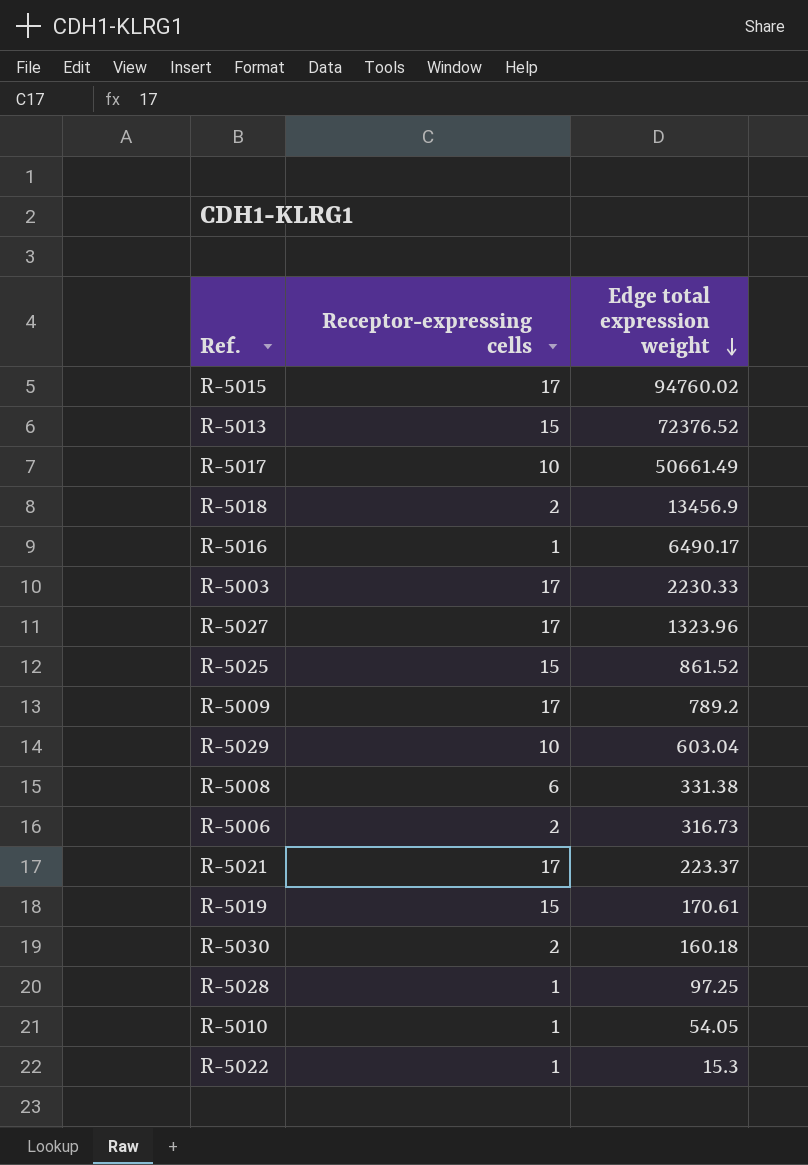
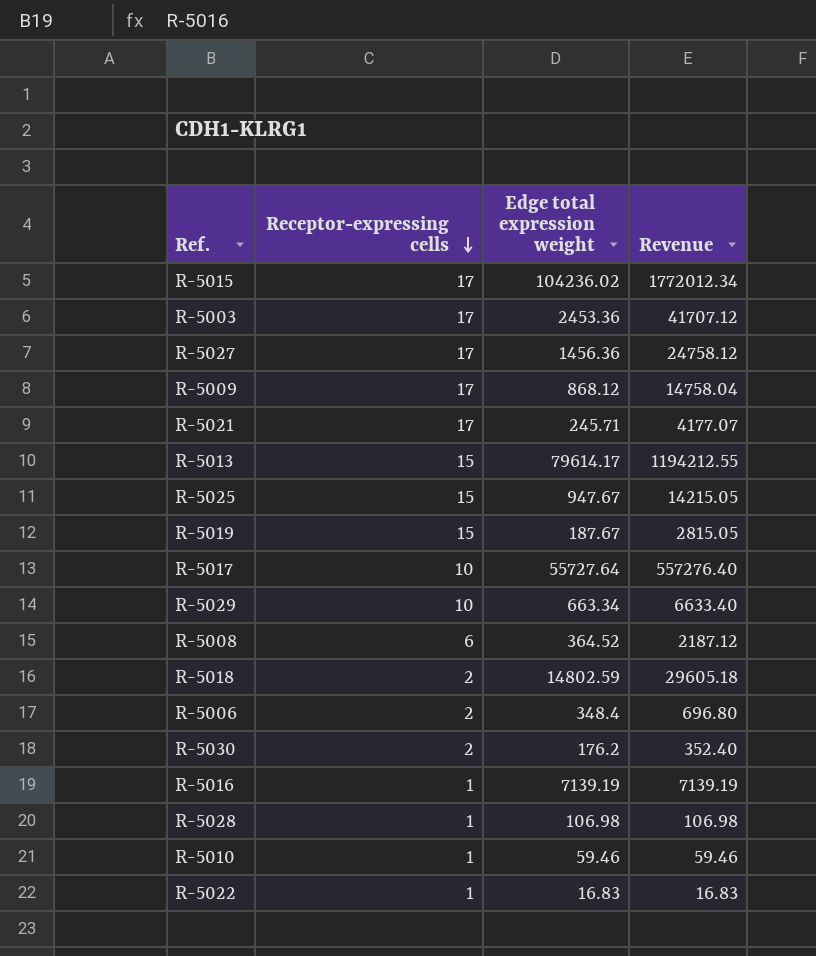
row order: Edge total expression weight descending -> Receptor-expressing cells descending
column Revenue | formula: none -> [Receptor-expressing cells] * [Edge total expression weight]
R-5015 | Edge total expression weight: 94760.02 -> 104236.02
R-5003 | Edge total expression weight: 2230.33 -> 2453.36
R-5027 | Edge total expression weight: 1323.96 -> 1456.36
R-5009 | Edge total expression weight: 789.2 -> 868.12
R-5021 | Edge total expression weight: 223.37 -> 245.71
R-5013 | Edge total expression weight: 72376.52 -> 79614.17
R-5025 | Edge total expression weight: 861.52 -> 947.67
R-5019 | Edge total expression weight: 170.61 -> 187.67
R-5017 | Edge total expression weight: 50661.49 -> 55727.64
R-5029 | Edge total expression weight: 603.04 -> 663.34
R-5008 | Edge total expression weight: 331.38 -> 364.52
R-5018 | Edge total expression weight: 13456.9 -> 14802.59
R-5006 | Edge total expression weight: 316.73 -> 348.4
R-5030 | Edge total expression weight: 160.18 -> 176.2
R-5016 | Edge total expression weight: 6490.17 -> 7139.19
R-5028 | Edge total expression weight: 97.25 -> 106.98
R-5010 | Edge total expression weight: 54.05 -> 59.46
R-5022 | Edge total expression weight: 15.3 -> 16.83

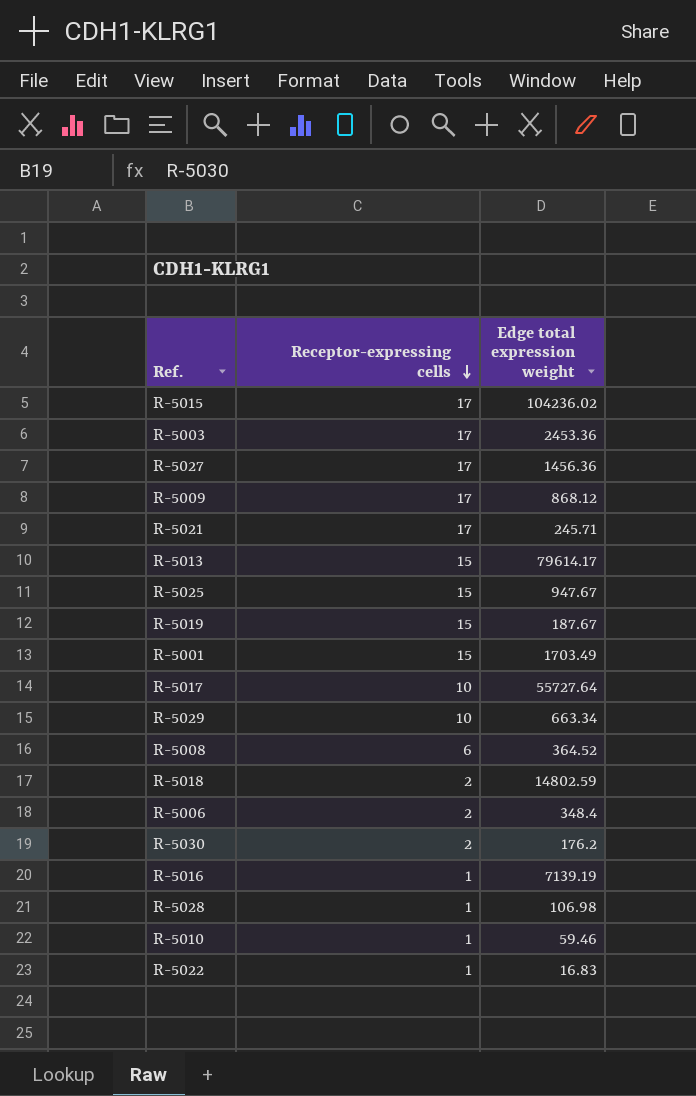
column Revenue | formula: [Receptor-expressing cells] * [Edge total expression weight] -> none
row R-5001: none -> 15 | 1703.49

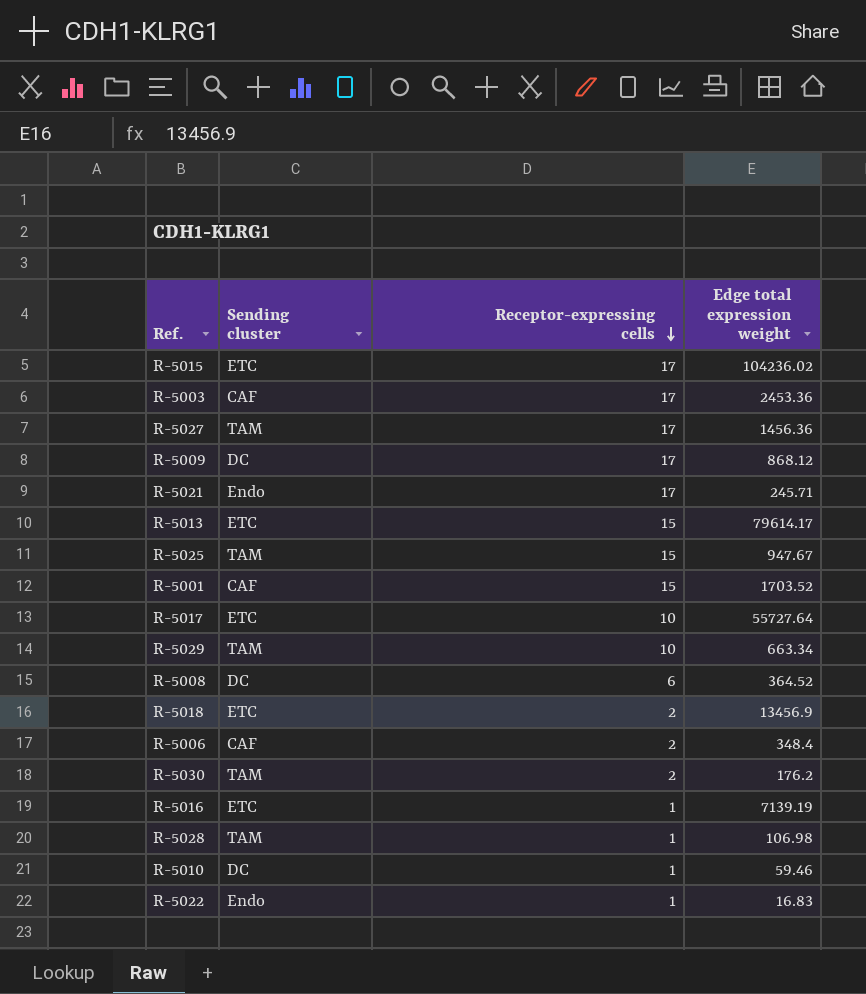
column Sending cluster | position: none -> 2
row R-5019: 15 | 187.67 -> none
R-5001 | Edge total expression weight: 1703.49 -> 1703.52
R-5018 | Edge total expression weight: 14802.59 -> 13456.9

